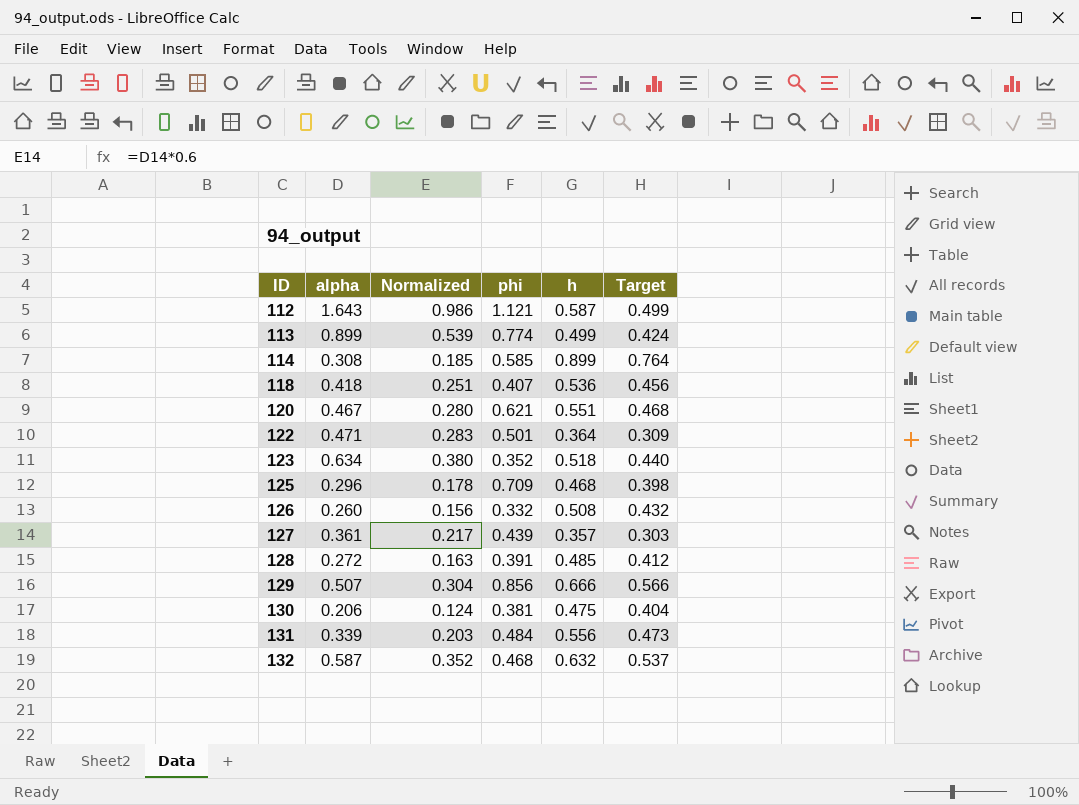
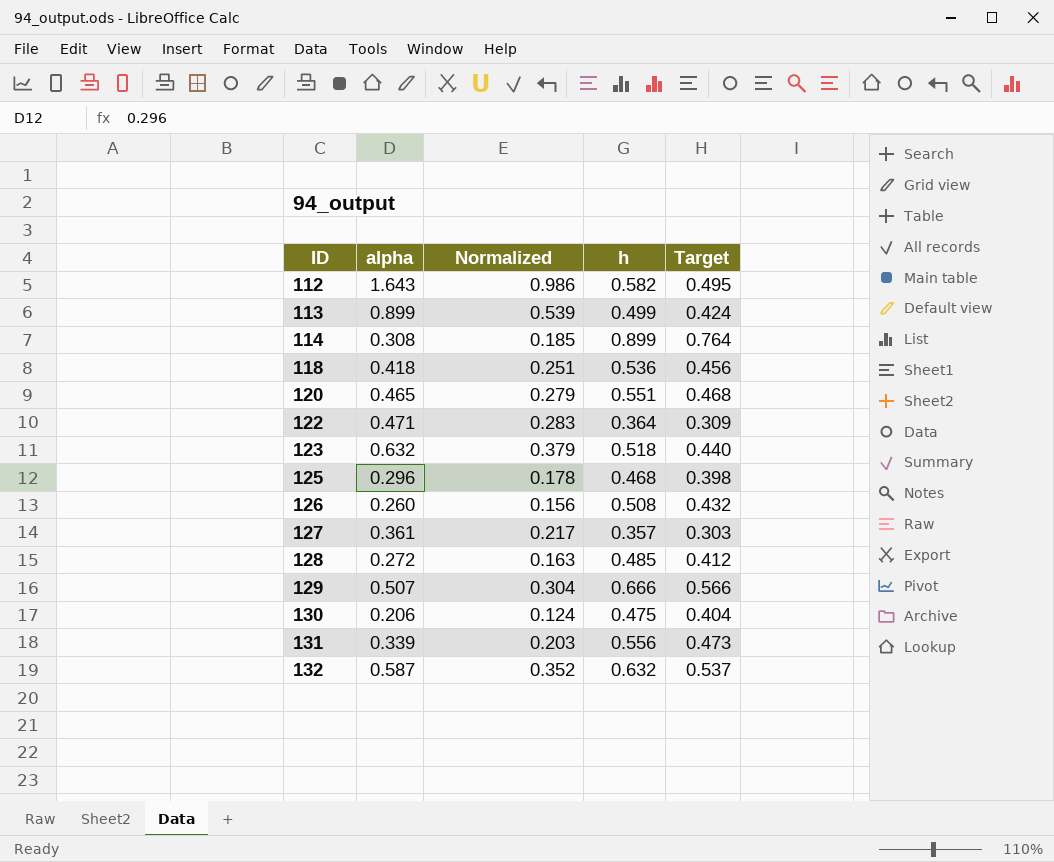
column phi | position: 4 -> none
112 | h: 0.587 -> 0.582
112 | Target: 0.499 -> 0.495
120 | alpha: 0.467 -> 0.465
120 | Normalized: 0.280 -> 0.279
123 | alpha: 0.634 -> 0.632
123 | Normalized: 0.380 -> 0.379

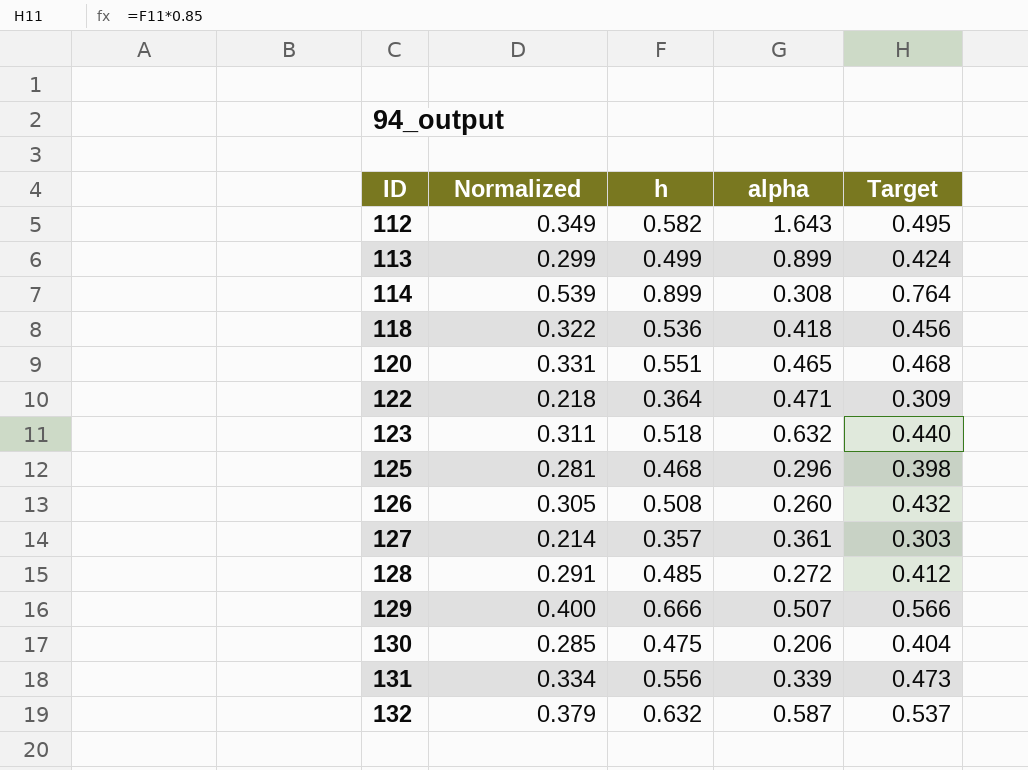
column Normalized | formula: [alpha] * 0.6 -> [h] * 0.6
column alpha | position: 2 -> 4

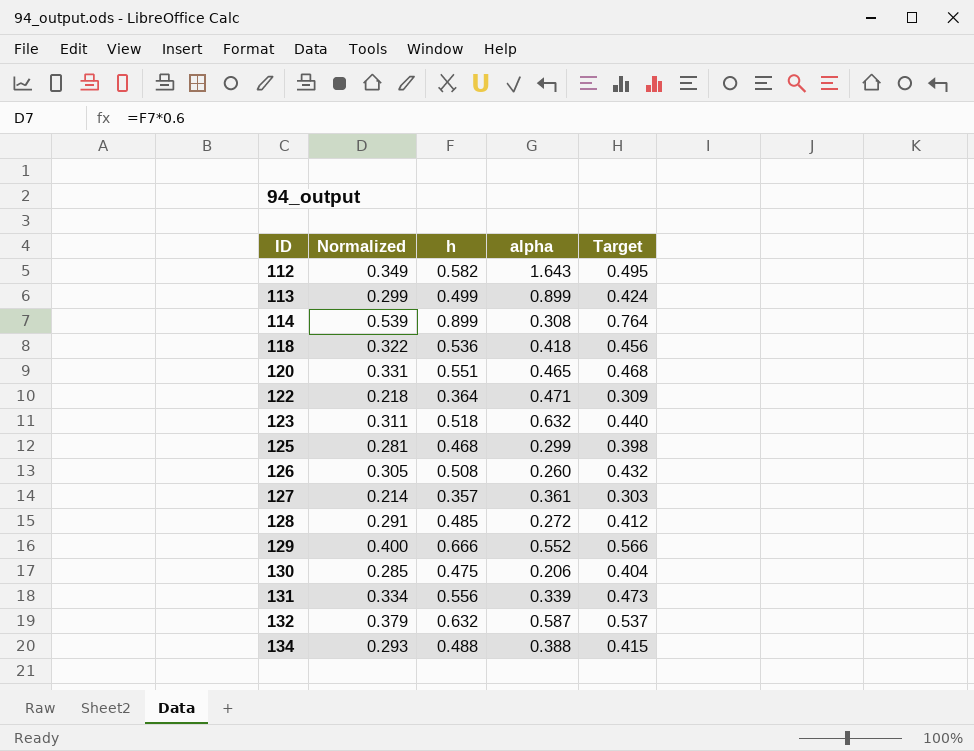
125 | alpha: 0.296 -> 0.299
129 | alpha: 0.507 -> 0.552
row 134: none -> 0.293 | 0.488 | 0.388 | 0.415

